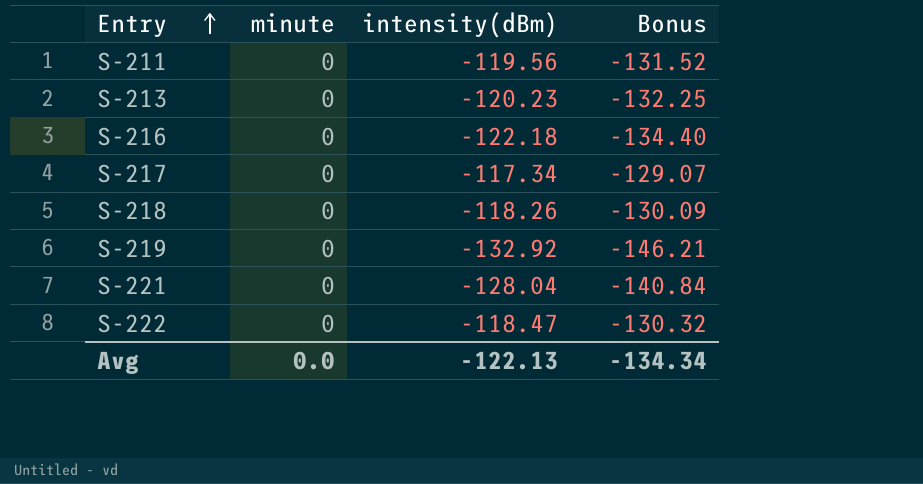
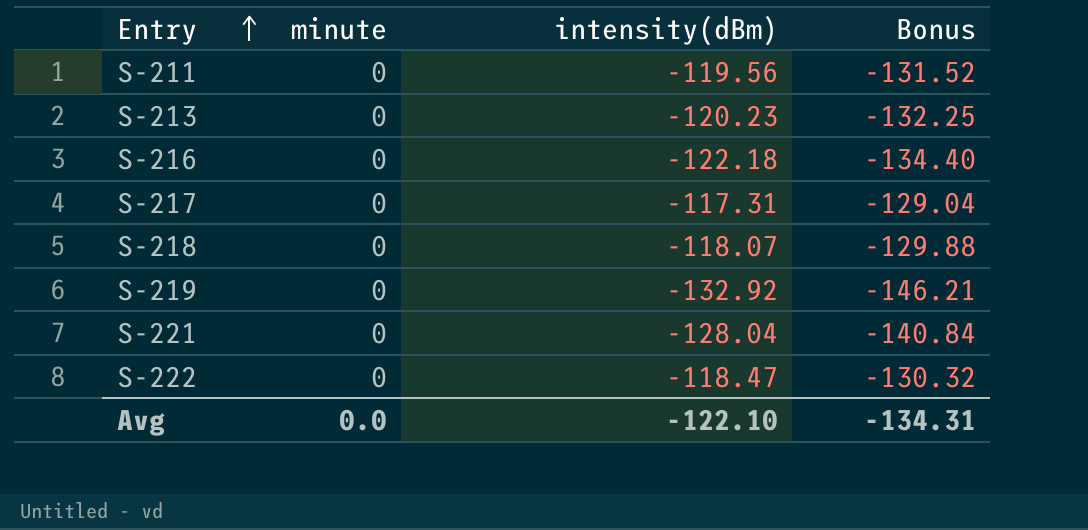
S-217 | intensity(dBm): -117.34 -> -117.31
S-217 | Bonus: -129.07 -> -129.04
S-218 | intensity(dBm): -118.26 -> -118.07
S-218 | Bonus: -130.09 -> -129.88
Avg | intensity(dBm): -122.13 -> -122.10
Avg | Bonus: -134.34 -> -134.31

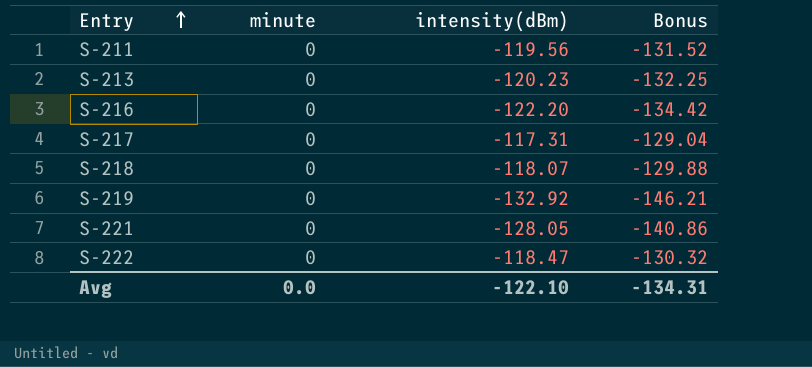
S-216 | intensity(dBm): -122.18 -> -122.20
S-216 | Bonus: -134.40 -> -134.42
S-221 | intensity(dBm): -128.04 -> -128.05
S-221 | Bonus: -140.84 -> -140.86

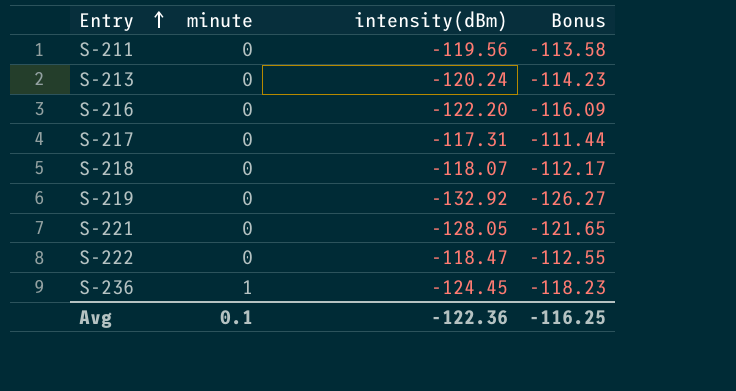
column Bonus | formula: [intensity(dBm)] * 1.1 -> [intensity(dBm)] * 0.95
S-213 | intensity(dBm): -120.23 -> -120.24
row S-236: none -> 1 | -124.45 | -118.23
Avg | minute: 0.0 -> 0.1
Avg | intensity(dBm): -122.10 -> -122.36
Avg | Bonus: -134.31 -> -116.25

